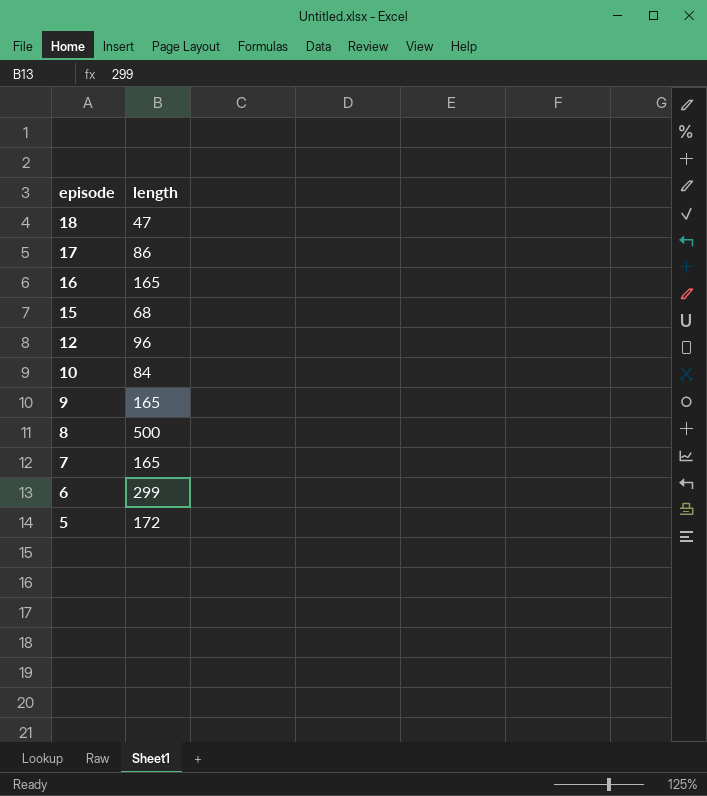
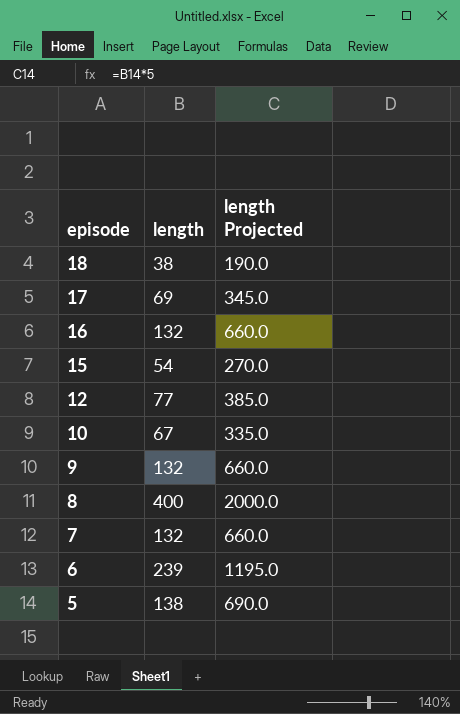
column length Projected | formula: none -> [length] * 5
18 | length: 47 -> 38
17 | length: 86 -> 69
16 | length: 165 -> 132
15 | length: 68 -> 54
12 | length: 96 -> 77
10 | length: 84 -> 67
9 | length: 165 -> 132
8 | length: 500 -> 400
7 | length: 165 -> 132
6 | length: 299 -> 239
5 | length: 172 -> 138

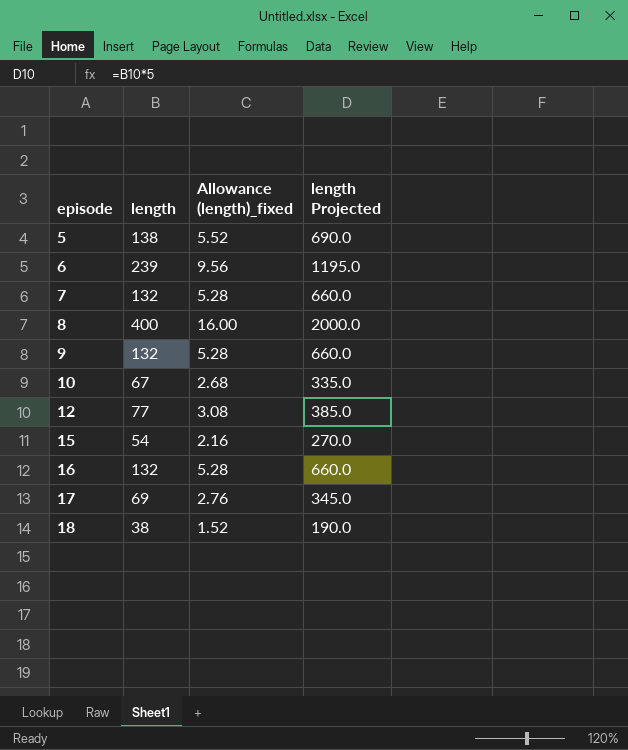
row order: episode descending -> episode ascending
column Allowance (length)_fixed | formula: none -> [length] * 0.04

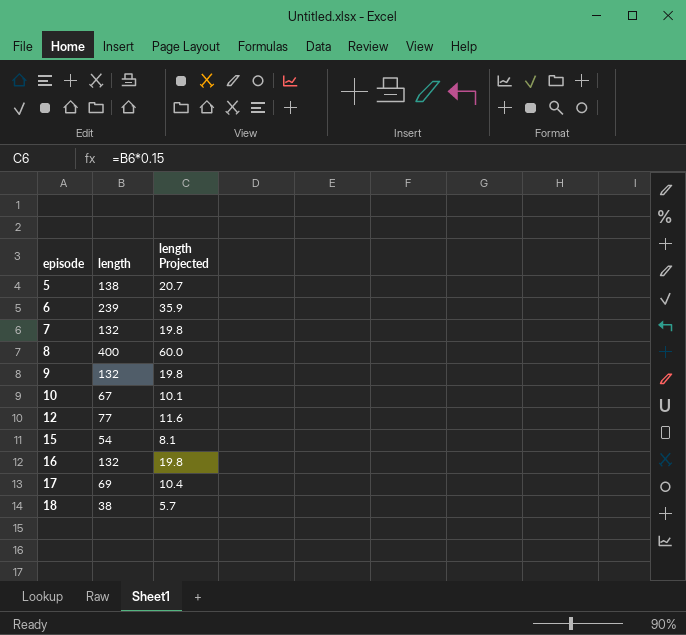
column Allowance (length)_fixed | formula: [length] * 0.04 -> none
column length Projected | formula: [length] * 5 -> [length] * 0.15

